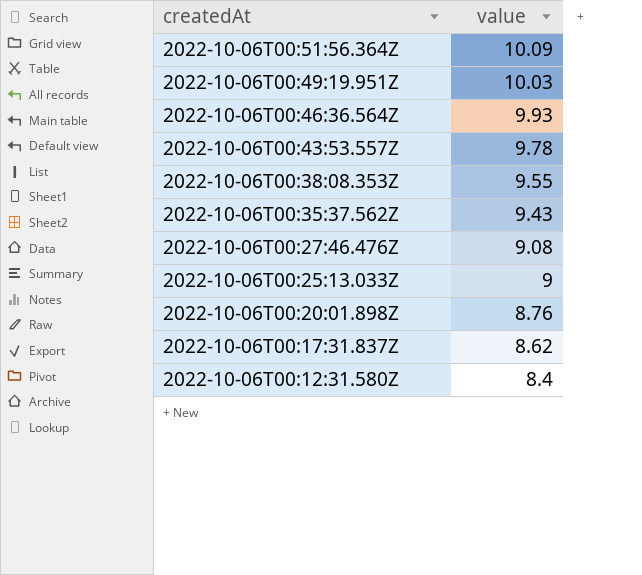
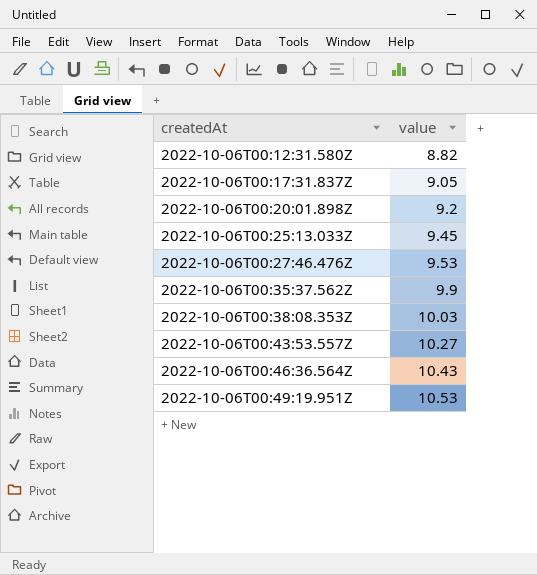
row order: createdAt descending -> createdAt ascending
row 2022-10-06T00:51:56.364Z: 10.09 -> none
2022-10-06T00:12:31.580Z | value: 8.4 -> 8.82
2022-10-06T00:17:31.837Z | value: 8.62 -> 9.05
2022-10-06T00:20:01.898Z | value: 8.76 -> 9.2
2022-10-06T00:25:13.033Z | value: 9 -> 9.45
2022-10-06T00:27:46.476Z | value: 9.08 -> 9.53
2022-10-06T00:35:37.562Z | value: 9.43 -> 9.9
2022-10-06T00:38:08.353Z | value: 9.55 -> 10.03
2022-10-06T00:43:53.557Z | value: 9.78 -> 10.27
2022-10-06T00:46:36.564Z | value: 9.93 -> 10.43
2022-10-06T00:49:19.951Z | value: 10.03 -> 10.53

